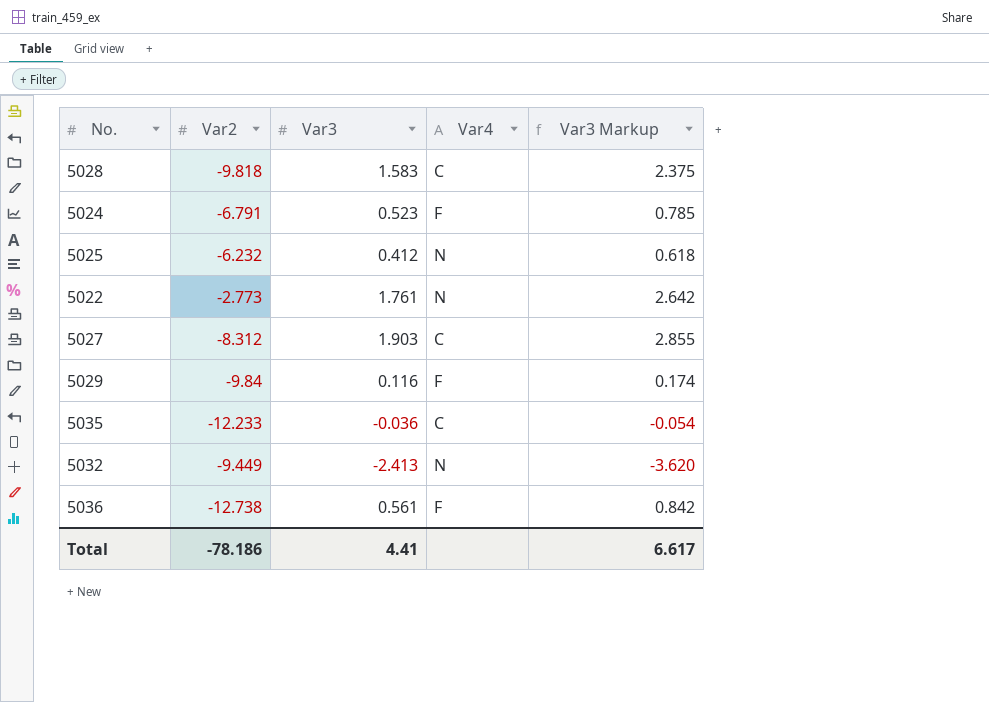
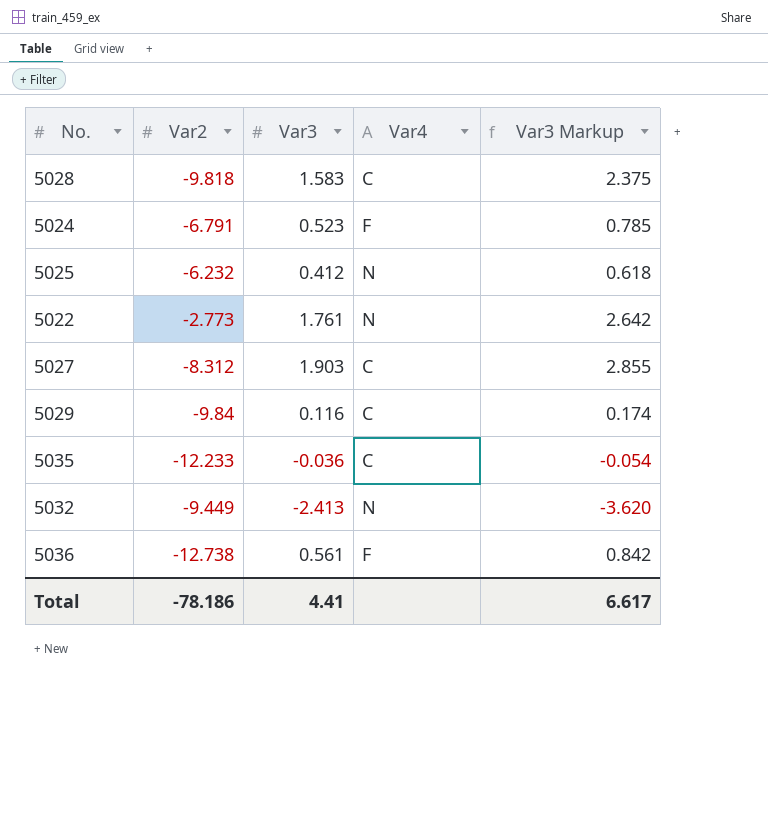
5029 | Var4: F -> C

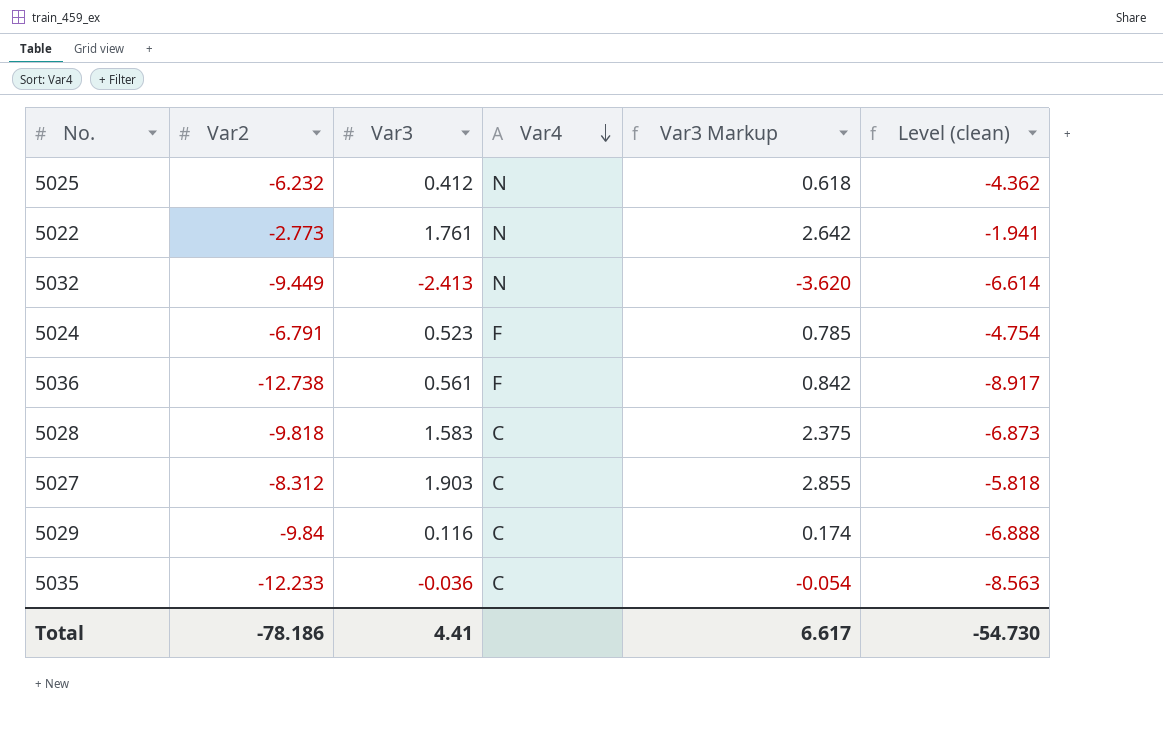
row order: none -> Var4 descending
column Level (clean) | formula: none -> [Var2] * 0.7

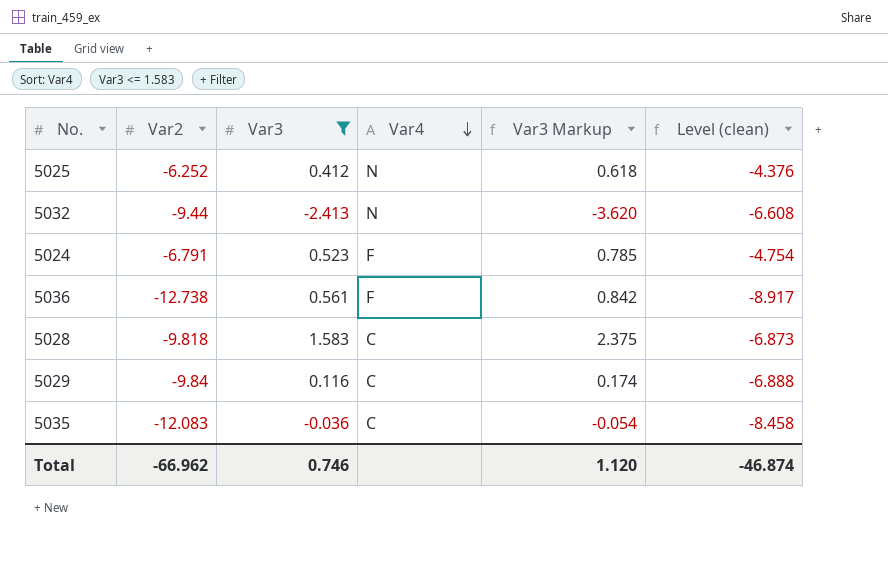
filter: none -> Var3 <= 1.583
5025 | Var2: -6.232 -> -6.252
5025 | Level (clean): -4.362 -> -4.376
5032 | Var2: -9.449 -> -9.44
5032 | Level (clean): -6.614 -> -6.608
5035 | Var2: -12.233 -> -12.083
5035 | Level (clean): -8.563 -> -8.458
Total | Var2: -78.186 -> -66.962
Total | Var3: 4.41 -> 0.746
Total | Var3 Markup: 6.617 -> 1.120
Total | Level (clean): -54.730 -> -46.874

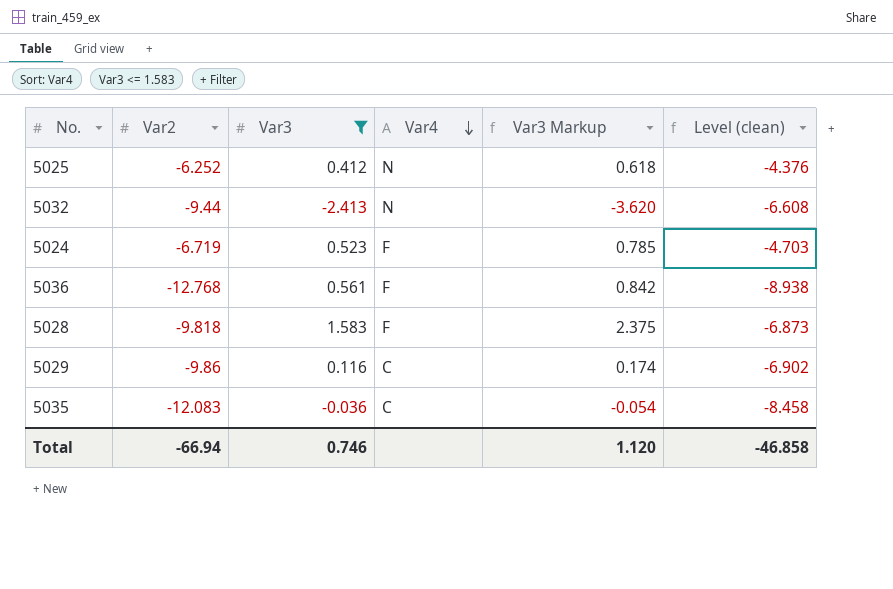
5024 | Var2: -6.791 -> -6.719
5024 | Level (clean): -4.754 -> -4.703
5036 | Var2: -12.738 -> -12.768
5036 | Level (clean): -8.917 -> -8.938
5028 | Var4: C -> F
5029 | Var2: -9.84 -> -9.86
5029 | Level (clean): -6.888 -> -6.902
Total | Var2: -66.962 -> -66.94
Total | Level (clean): -46.874 -> -46.858

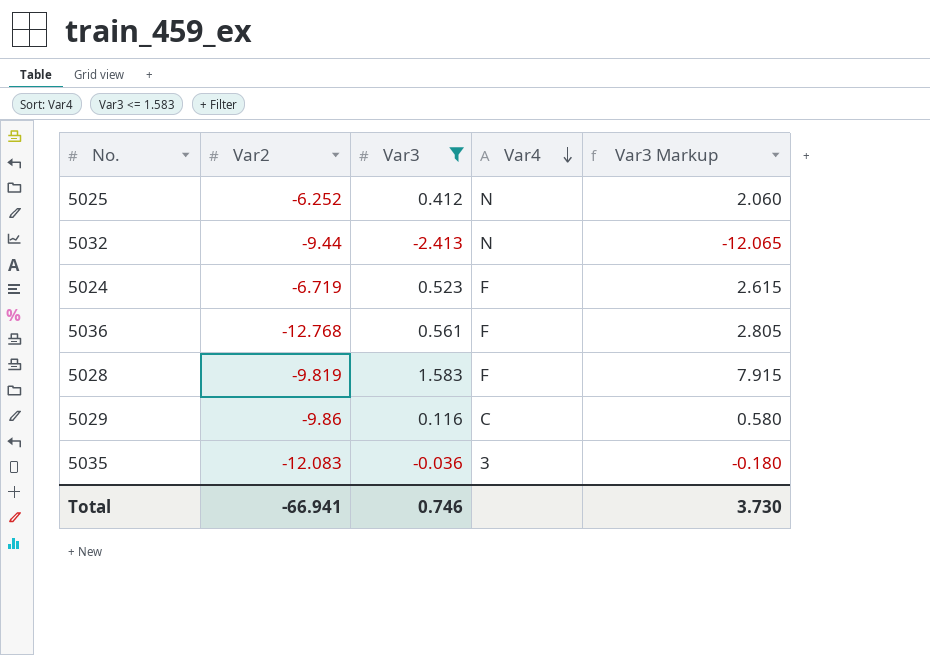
column Level (clean) | formula: [Var2] * 0.7 -> none
column Var3 Markup | formula: [Var3] * 1.5 -> [Var3] * 5
5028 | Var2: -9.818 -> -9.819
5035 | Var4: C -> 3
Total | Var2: -66.94 -> -66.941
Total | Var3 Markup: 1.120 -> 3.730

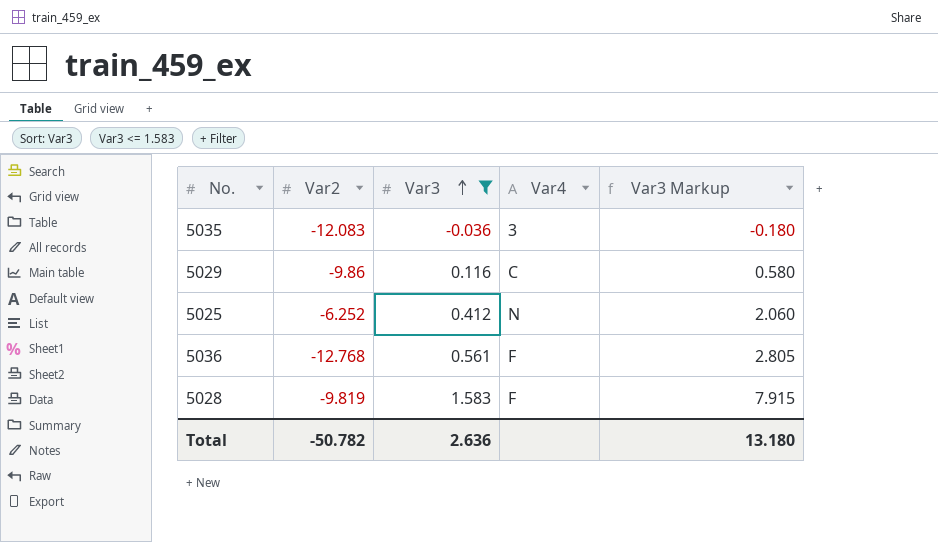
row order: Var4 descending -> Var3 ascending
row 5032: -9.44 | -2.413 | N | -12.065 -> none
row 5024: -6.719 | 0.523 | F | 2.615 -> none
Total | Var2: -66.941 -> -50.782
Total | Var3: 0.746 -> 2.636
Total | Var3 Markup: 3.730 -> 13.180

